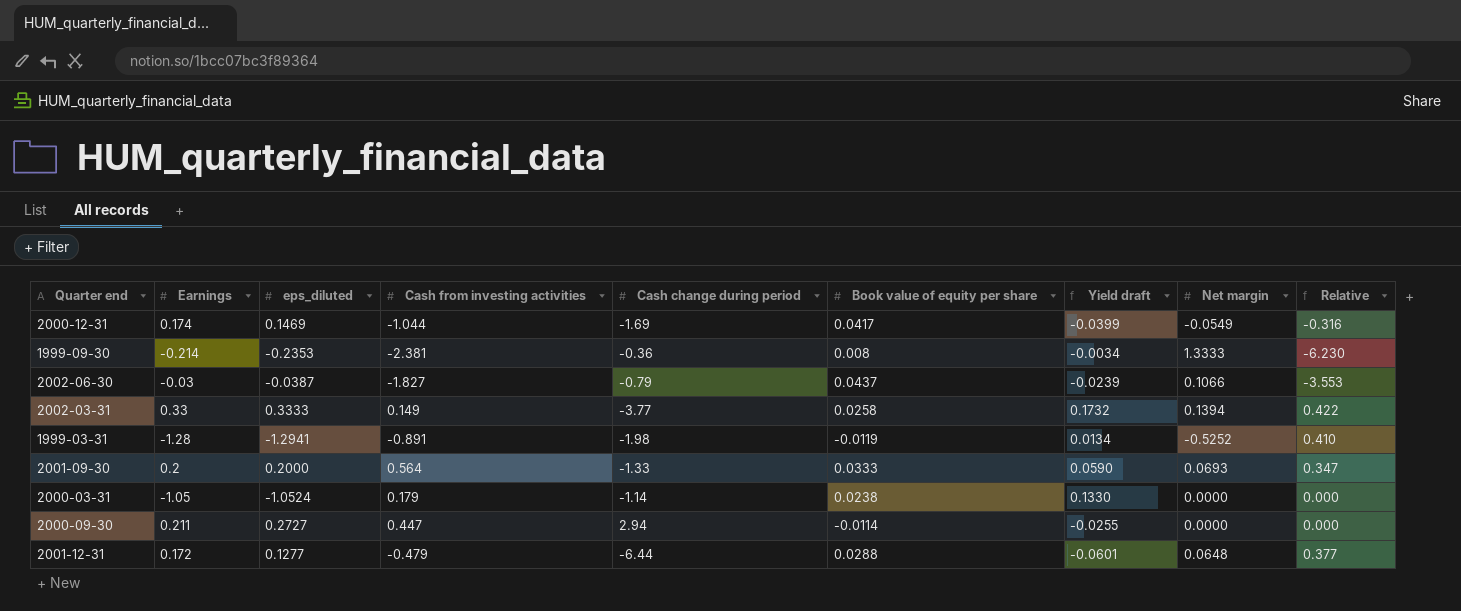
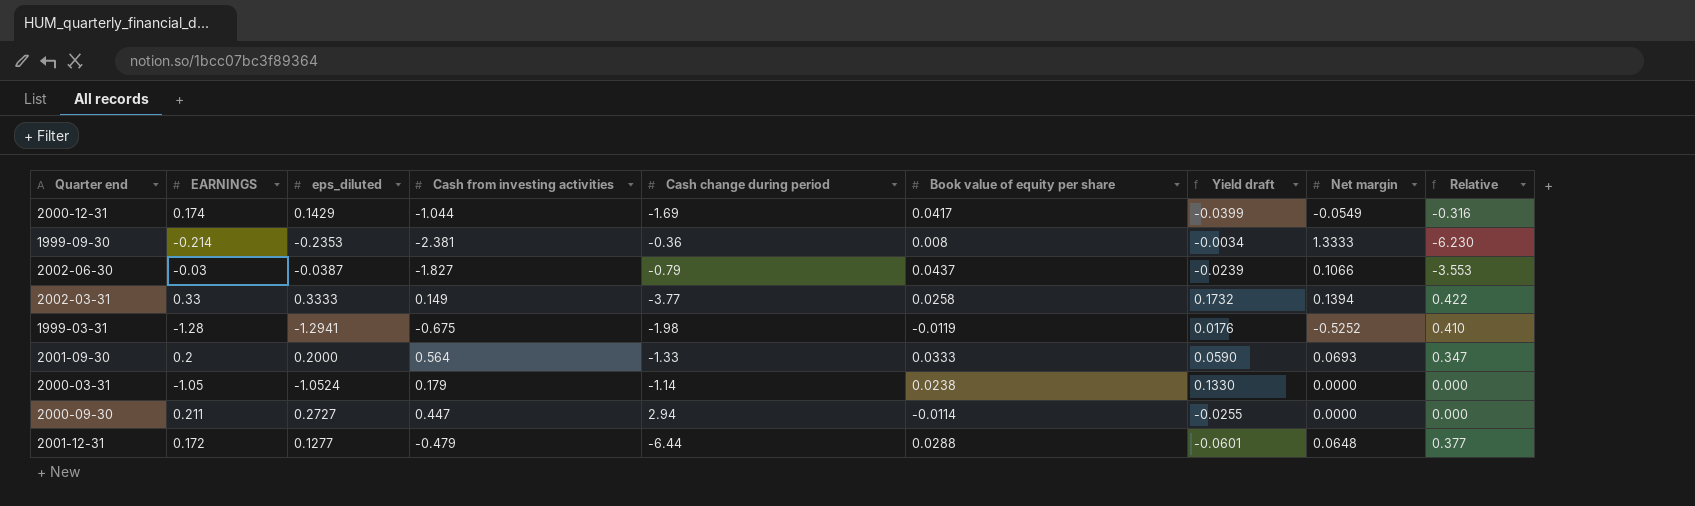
column name: Earnings -> EARNINGS
2000-12-31 | eps_diluted: 0.1469 -> 0.1429
1999-03-31 | Cash from investing activities: -0.891 -> -0.675
1999-03-31 | Yield draft: 0.0134 -> 0.0176

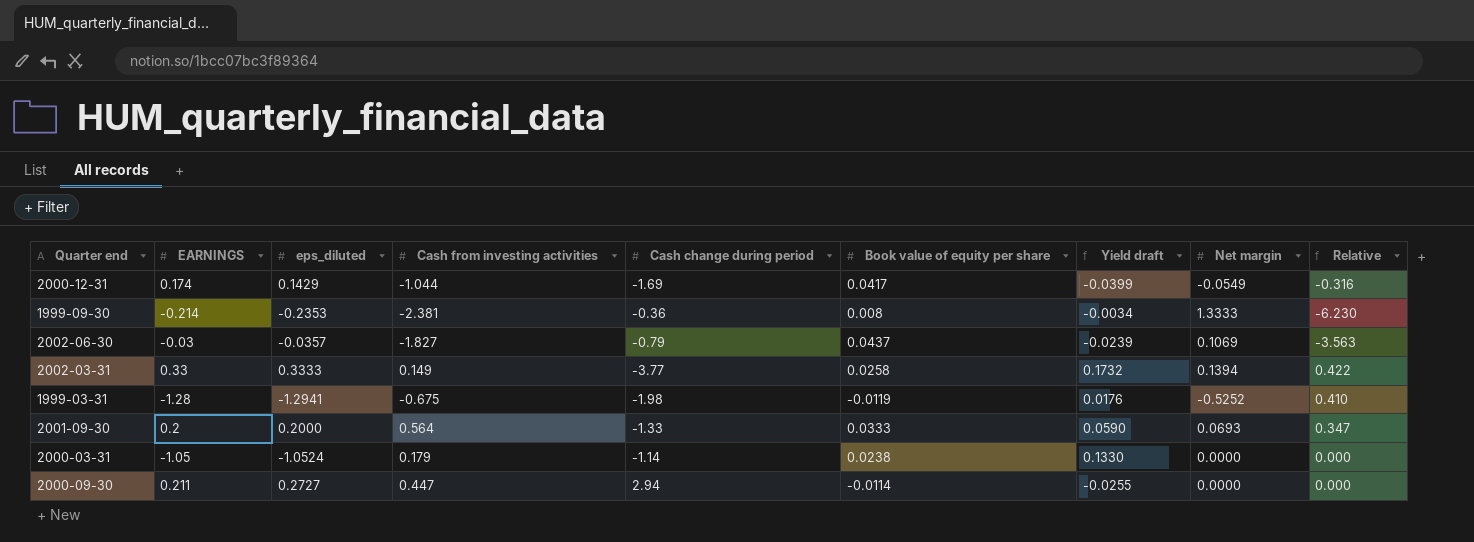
row 2001-12-31: 0.172 | 0.1277 | -0.479 | -6.44 | 0.0288 | -0.0601 | 0.0648 | 0.377 -> none
2002-06-30 | eps_diluted: -0.0387 -> -0.0357
2002-06-30 | Net margin: 0.1066 -> 0.1069
2002-06-30 | Relative: -3.553 -> -3.563

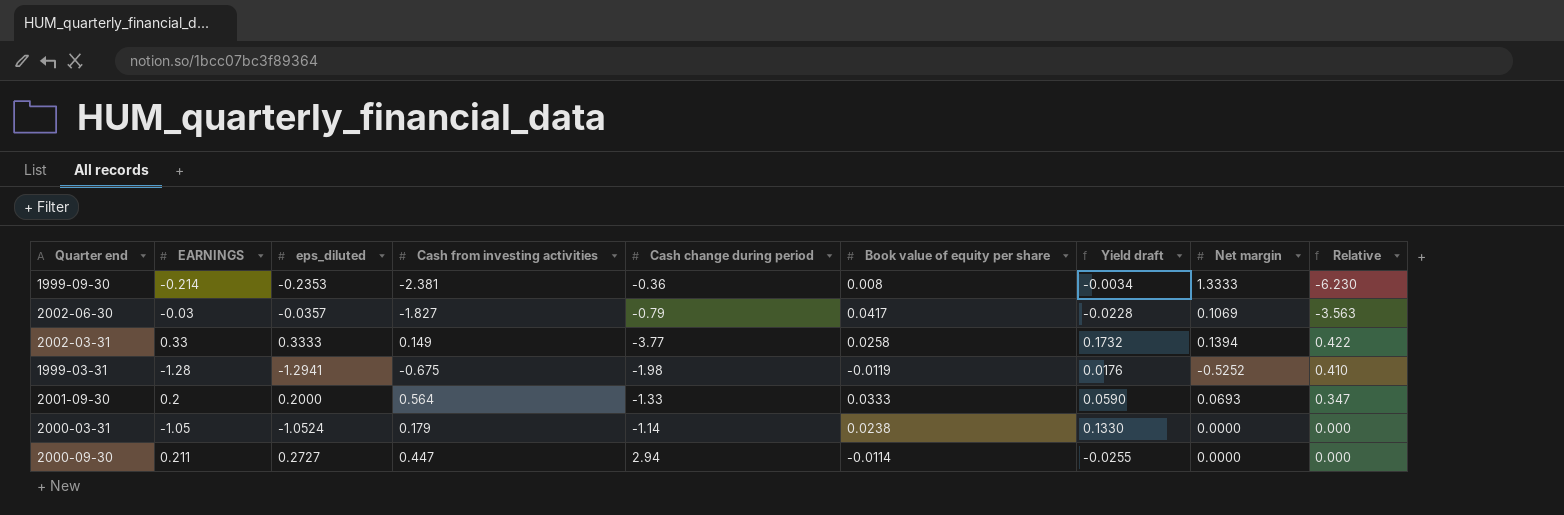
row 2000-12-31: 0.174 | 0.1429 | -1.044 | -1.69 | 0.0417 | -0.0399 | -0.0549 | -0.316 -> none
2002-06-30 | Book value of equity per share: 0.0437 -> 0.0417
2002-06-30 | Yield draft: -0.0239 -> -0.0228

